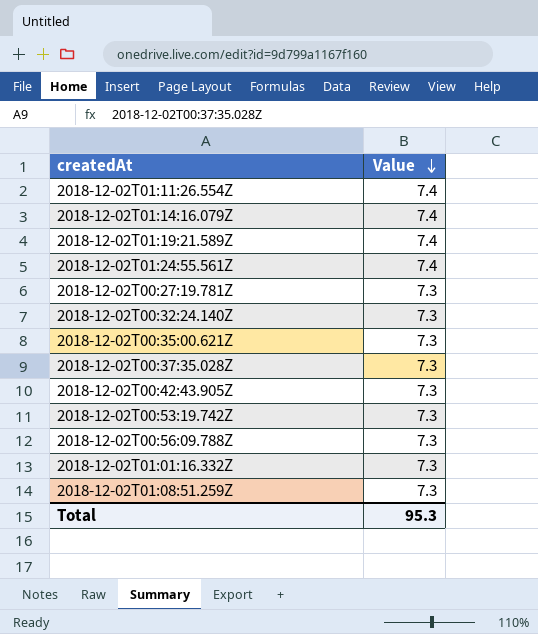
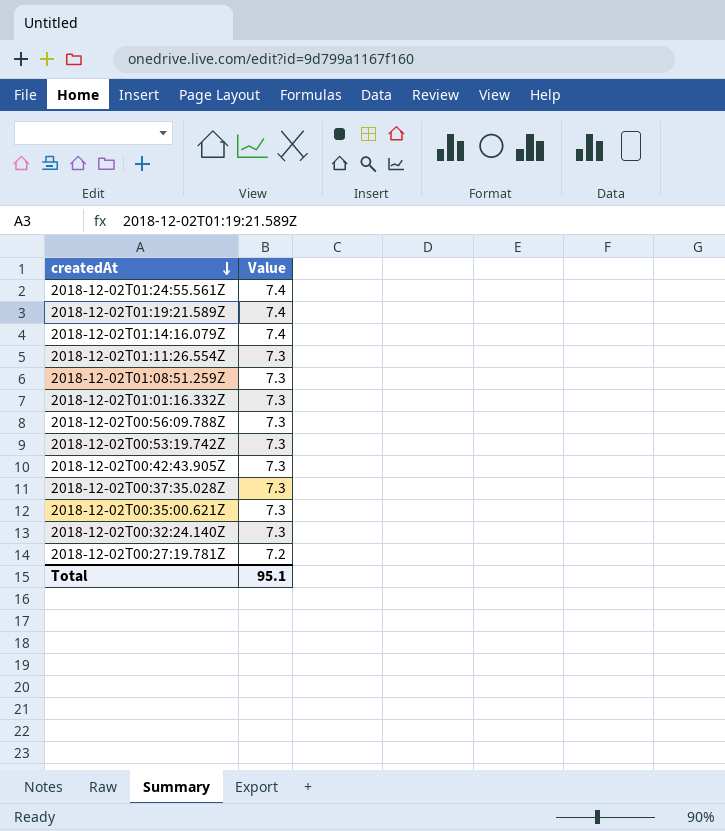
row order: Value descending -> createdAt descending
2018-12-02T01:11:26.554Z | Value: 7.4 -> 7.3
2018-12-02T00:27:19.781Z | Value: 7.3 -> 7.2
Total | Value: 95.3 -> 95.1

